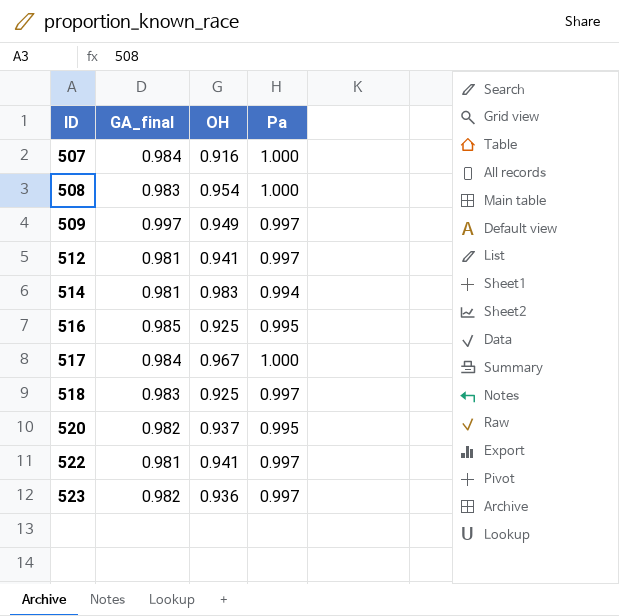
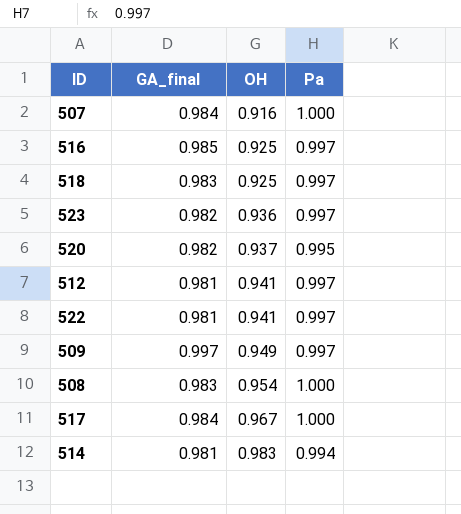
row order: ID ascending -> OH ascending
516 | Pa: 0.995 -> 0.997

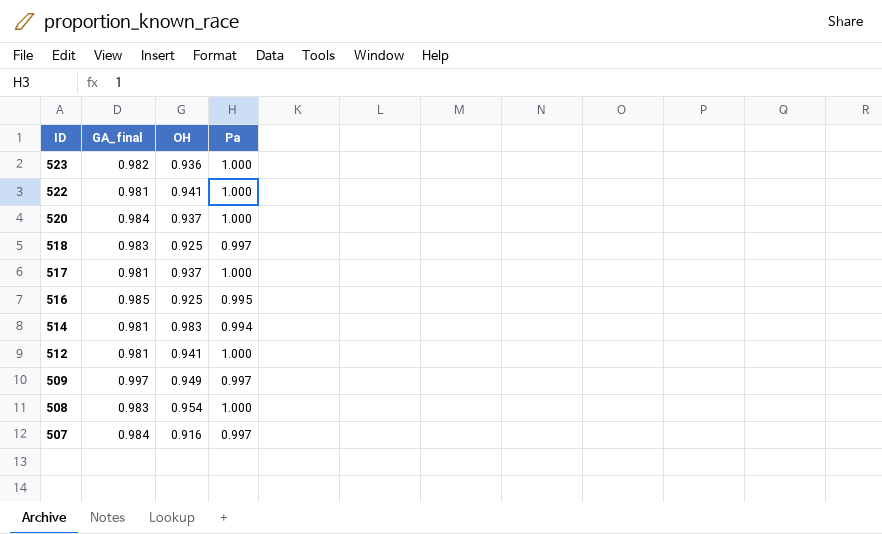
row order: OH ascending -> ID descending
523 | Pa: 0.997 -> 1.000
522 | Pa: 0.997 -> 1.000
520 | GA_final: 0.982 -> 0.984
520 | Pa: 0.995 -> 1.000
517 | GA_final: 0.984 -> 0.981
517 | OH: 0.967 -> 0.937
516 | Pa: 0.997 -> 0.995
512 | Pa: 0.997 -> 1.000
507 | Pa: 1.000 -> 0.997

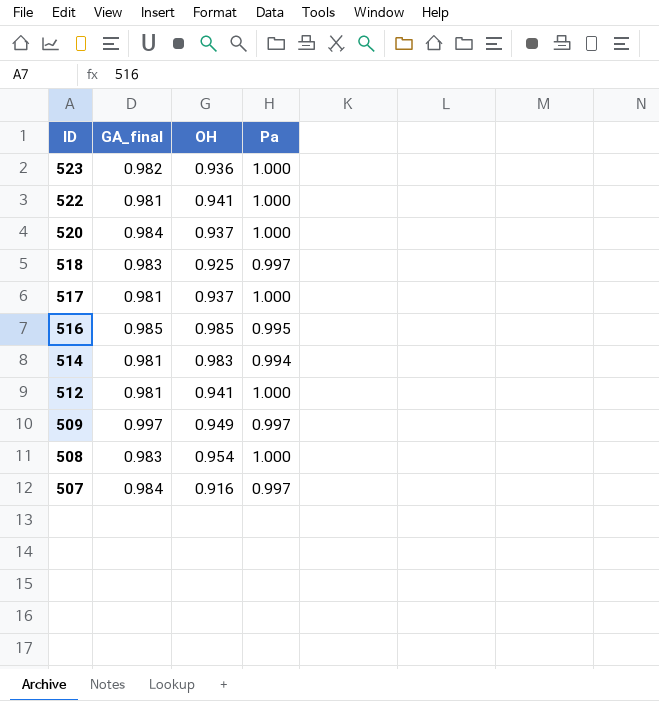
516 | OH: 0.925 -> 0.985

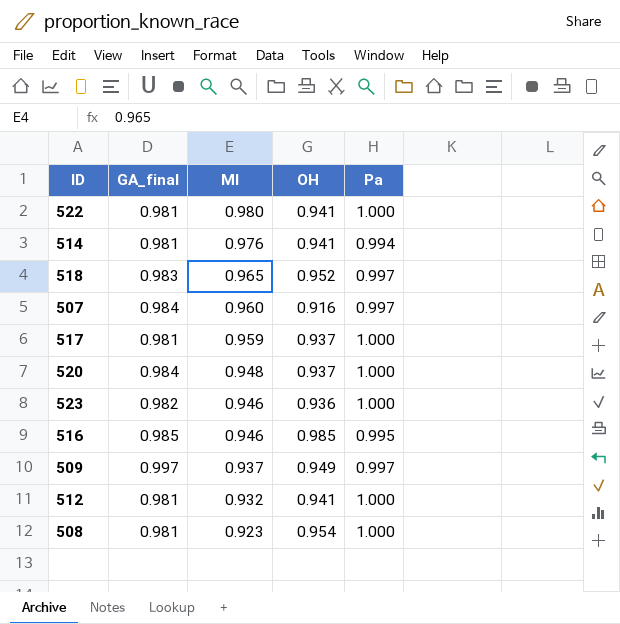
row order: ID descending -> MI descending
column MI | position: none -> 3
514 | OH: 0.983 -> 0.941
518 | OH: 0.925 -> 0.952
508 | GA_final: 0.983 -> 0.981

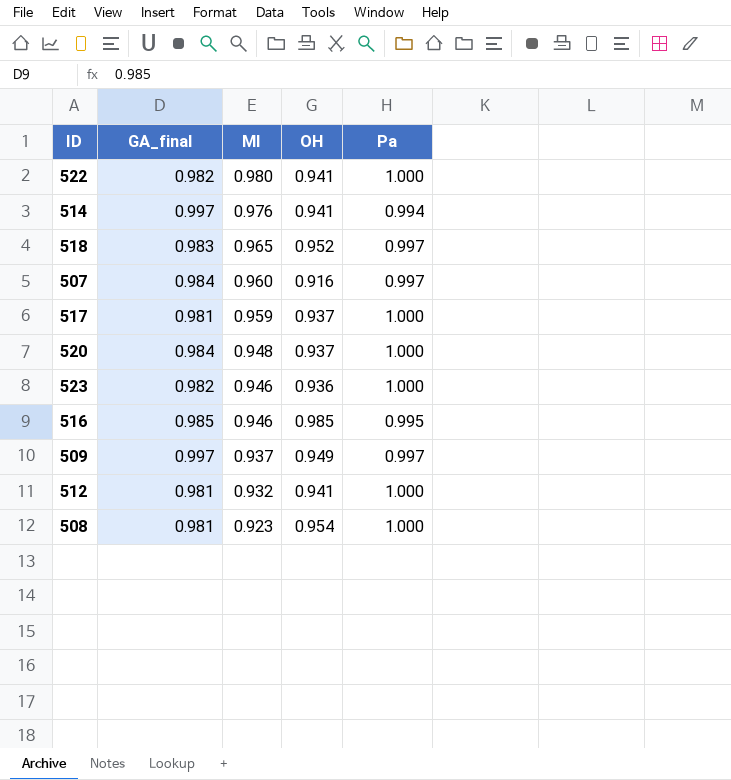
522 | GA_final: 0.981 -> 0.982
514 | GA_final: 0.981 -> 0.997

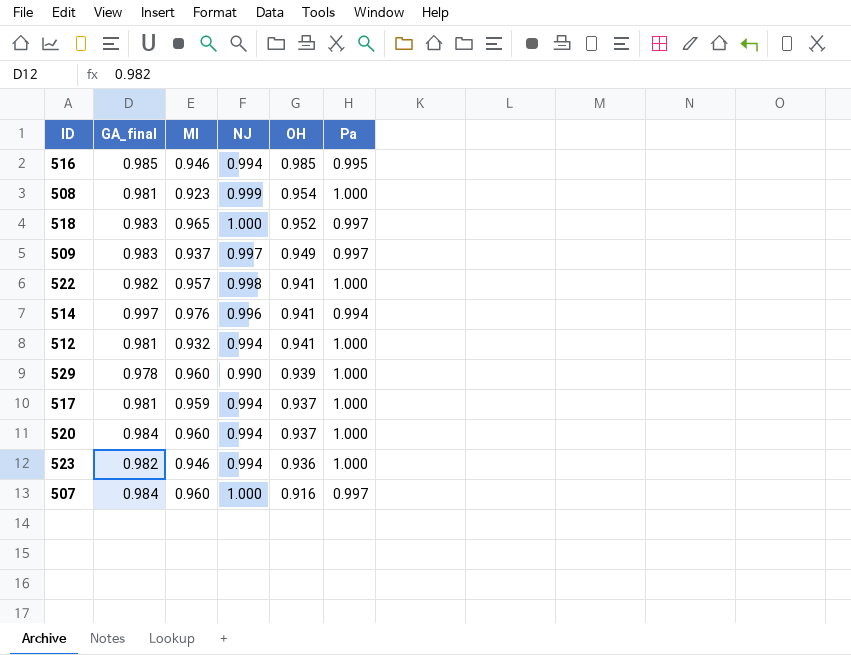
row order: MI descending -> OH descending
column NJ | position: none -> 4
509 | GA_final: 0.997 -> 0.983
522 | MI: 0.980 -> 0.957
row 529: none -> 0.978 | 0.960 | 0.990 | 0.939 | 1.000
520 | MI: 0.948 -> 0.960

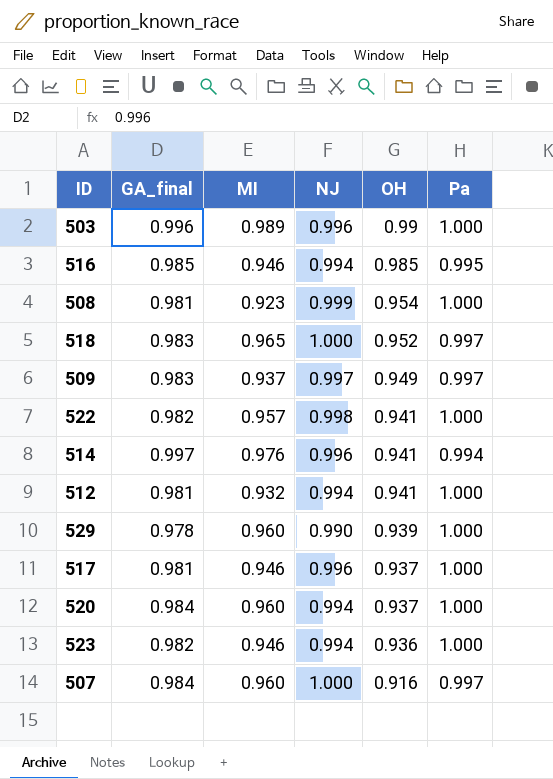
row 503: none -> 0.996 | 0.989 | 0.996 | 0.99 | 1.000
517 | MI: 0.959 -> 0.946
517 | NJ: 0.994 -> 0.996

